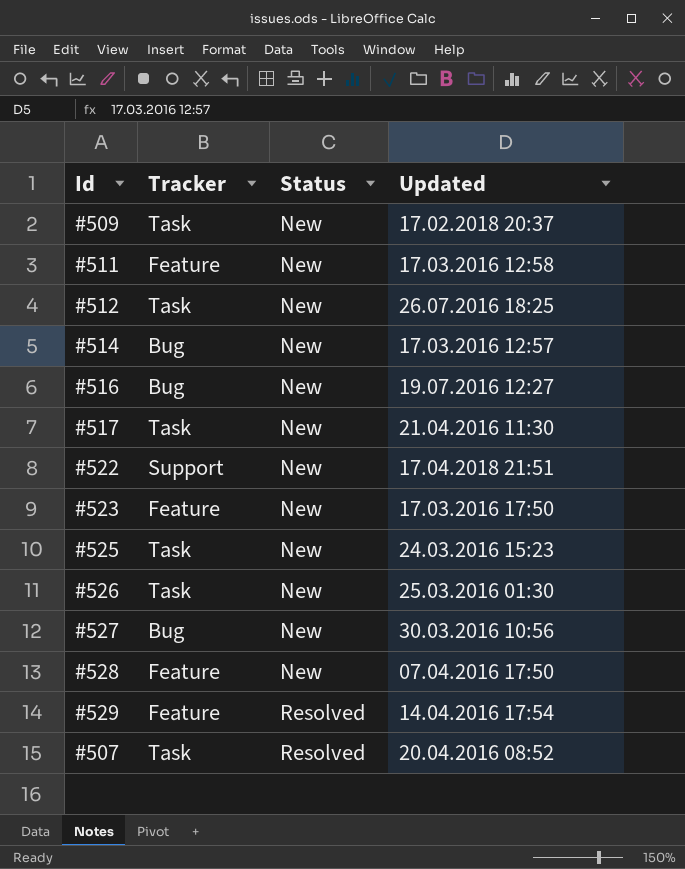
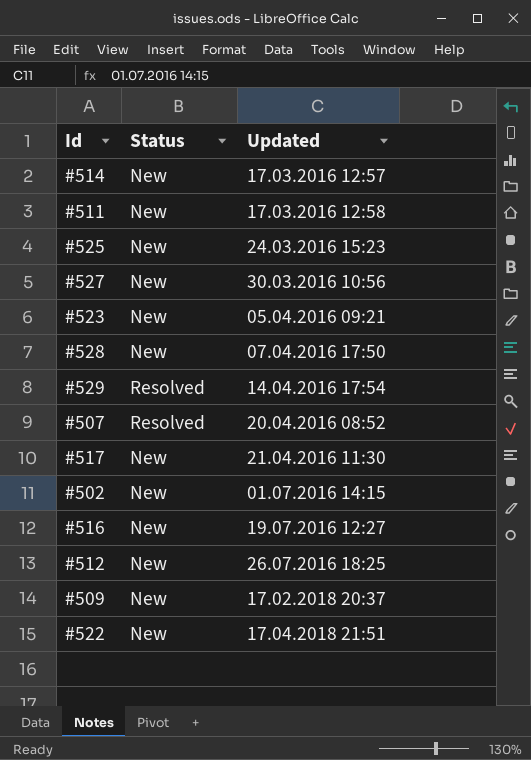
row order: Status ascending -> Updated ascending
column Tracker | position: 2 -> none
row #526: Task | New | 25.03.2016 01:30 -> none
#523 | Updated: 17.03.2016 17:50 -> 05.04.2016 09:21
row #502: none -> New | 01.07.2016 14:15

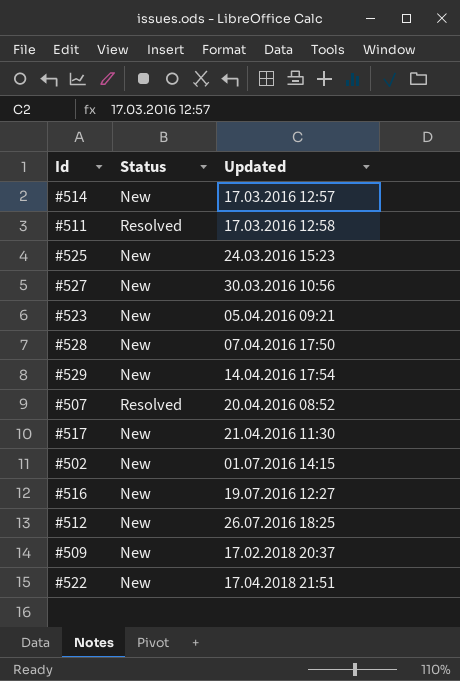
#511 | Status: New -> Resolved
#529 | Status: Resolved -> New

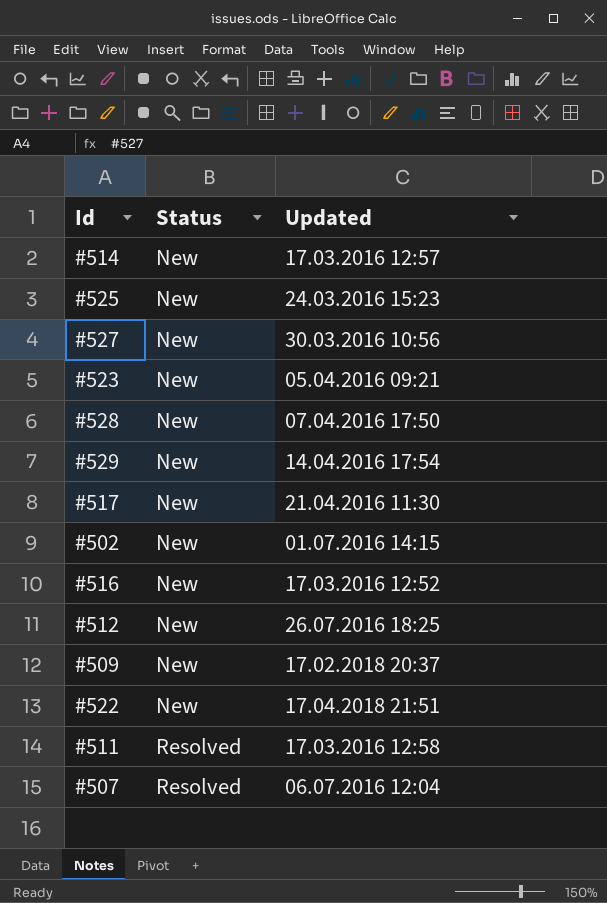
row order: Updated ascending -> Status ascending
#516 | Updated: 19.07.2016 12:27 -> 17.03.2016 12:52
#507 | Updated: 20.04.2016 08:52 -> 06.07.2016 12:04

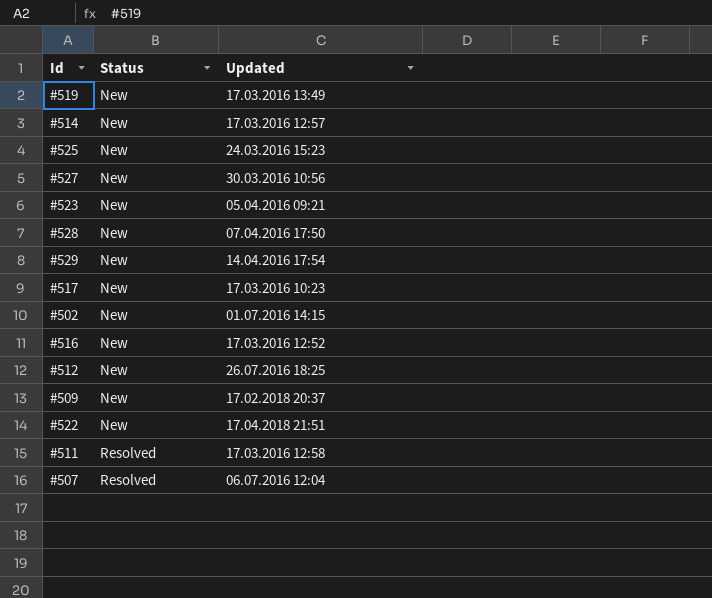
row #519: none -> New | 17.03.2016 13:49
#517 | Updated: 21.04.2016 11:30 -> 17.03.2016 10:23

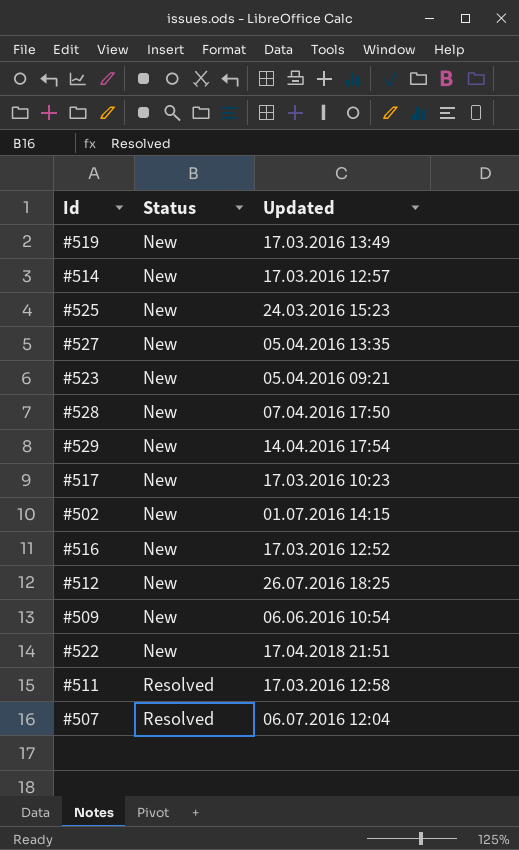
#527 | Updated: 30.03.2016 10:56 -> 05.04.2016 13:35
#509 | Updated: 17.02.2018 20:37 -> 06.06.2016 10:54

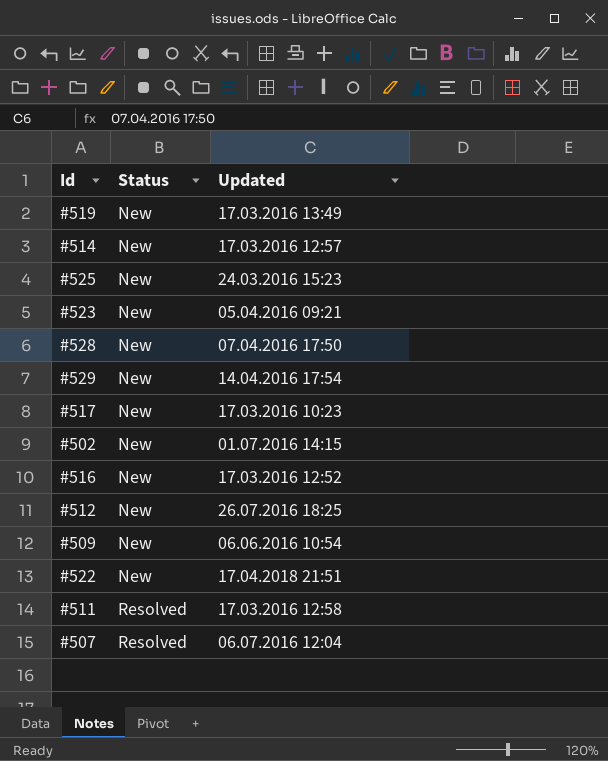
row #527: New | 05.04.2016 13:35 -> none

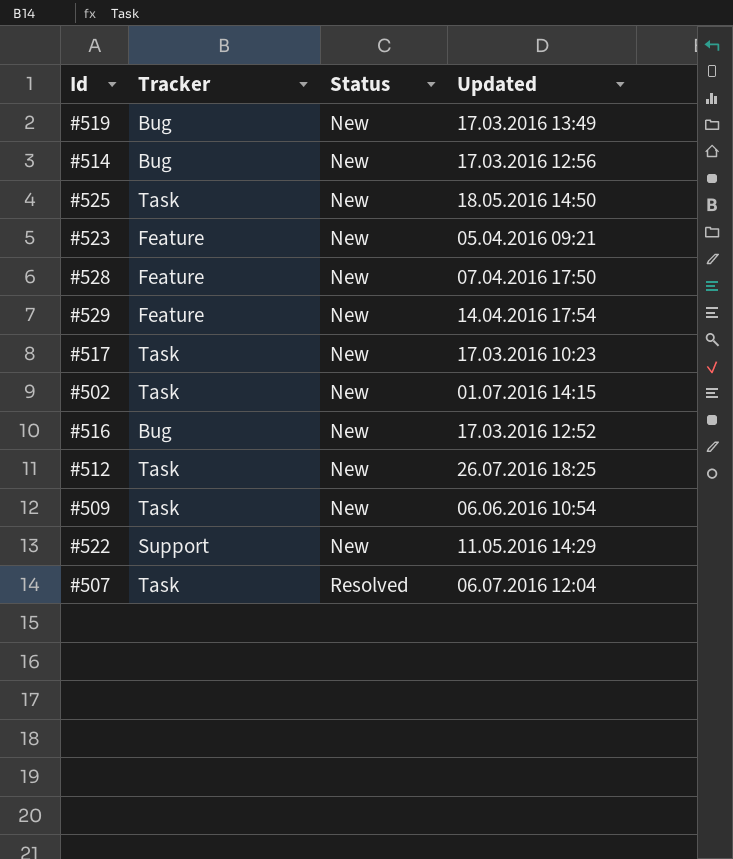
column Tracker | position: none -> 2
row #511: Resolved | 17.03.2016 12:58 -> none
#514 | Updated: 17.03.2016 12:57 -> 17.03.2016 12:56
#525 | Updated: 24.03.2016 15:23 -> 18.05.2016 14:50
#522 | Updated: 17.04.2018 21:51 -> 11.05.2016 14:29

